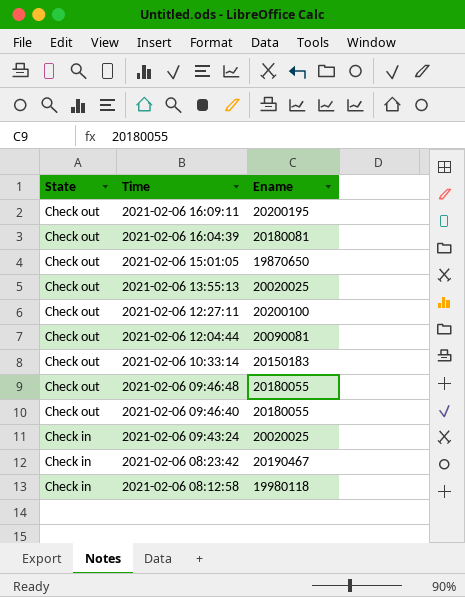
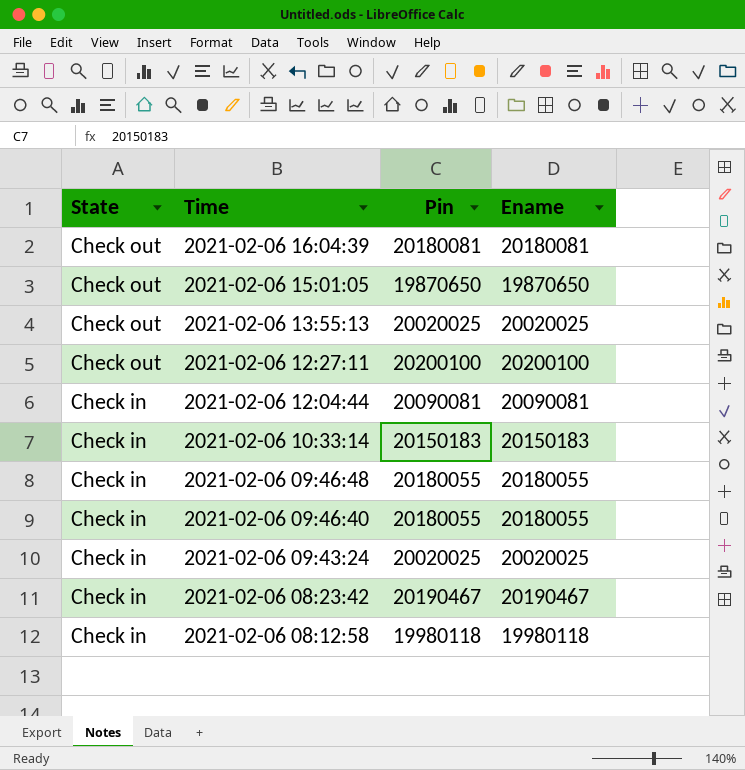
column Pin | position: none -> 3
row 2021-02-06 16:09:11: Check out | 20200195 -> none
2021-02-06 12:04:44 | State: Check out -> Check in
2021-02-06 10:33:14 | State: Check out -> Check in
2021-02-06 09:46:48 | State: Check out -> Check in
2021-02-06 09:46:40 | State: Check out -> Check in

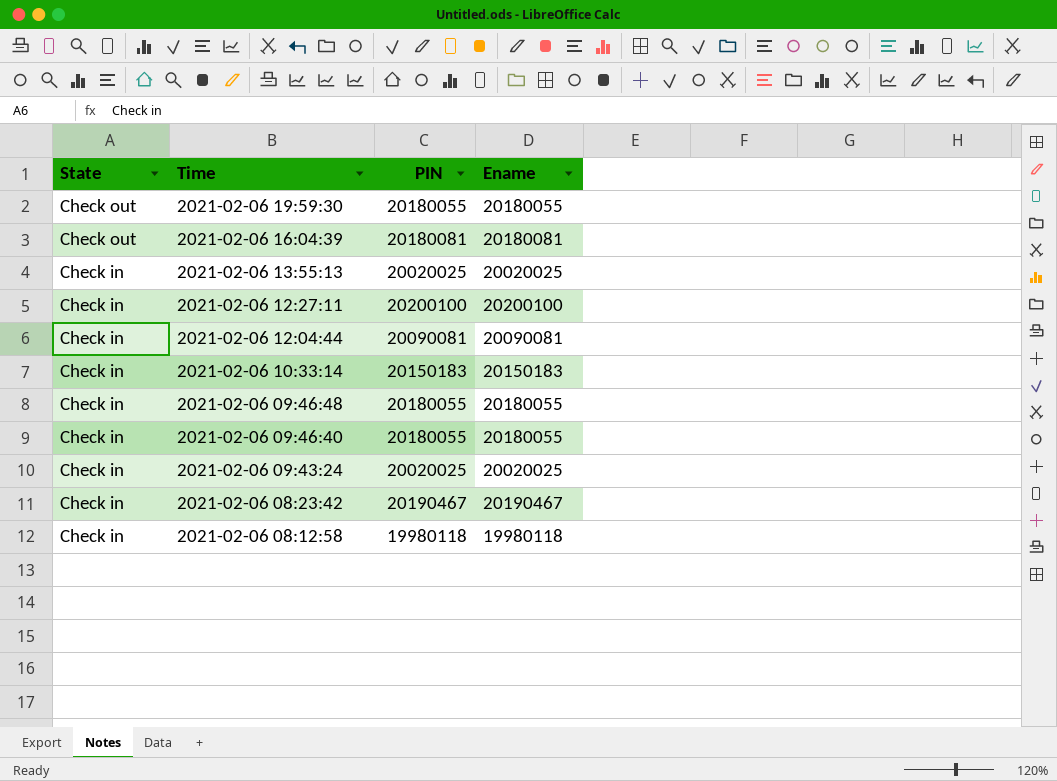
column name: Pin -> PIN
row 2021-02-06 15:01:05: Check out | 19870650 | 19870650 -> none
row 2021-02-06 19:59:30: none -> Check out | 20180055 | 20180055
2021-02-06 13:55:13 | State: Check out -> Check in
2021-02-06 12:27:11 | State: Check out -> Check in

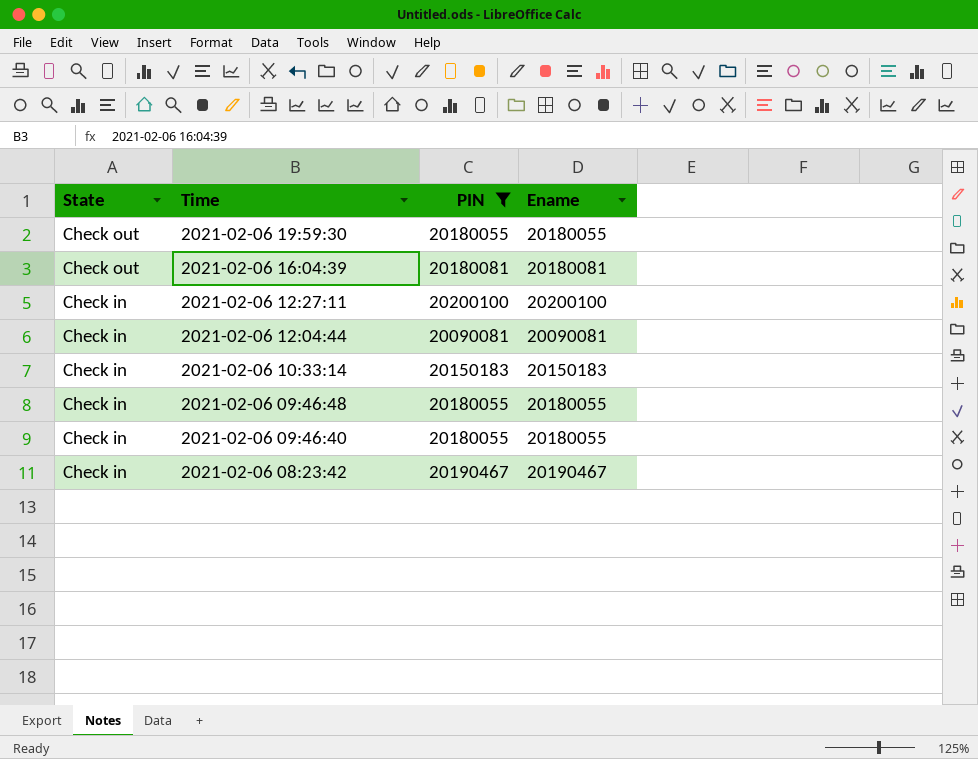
filter: none -> PIN >= 20090081

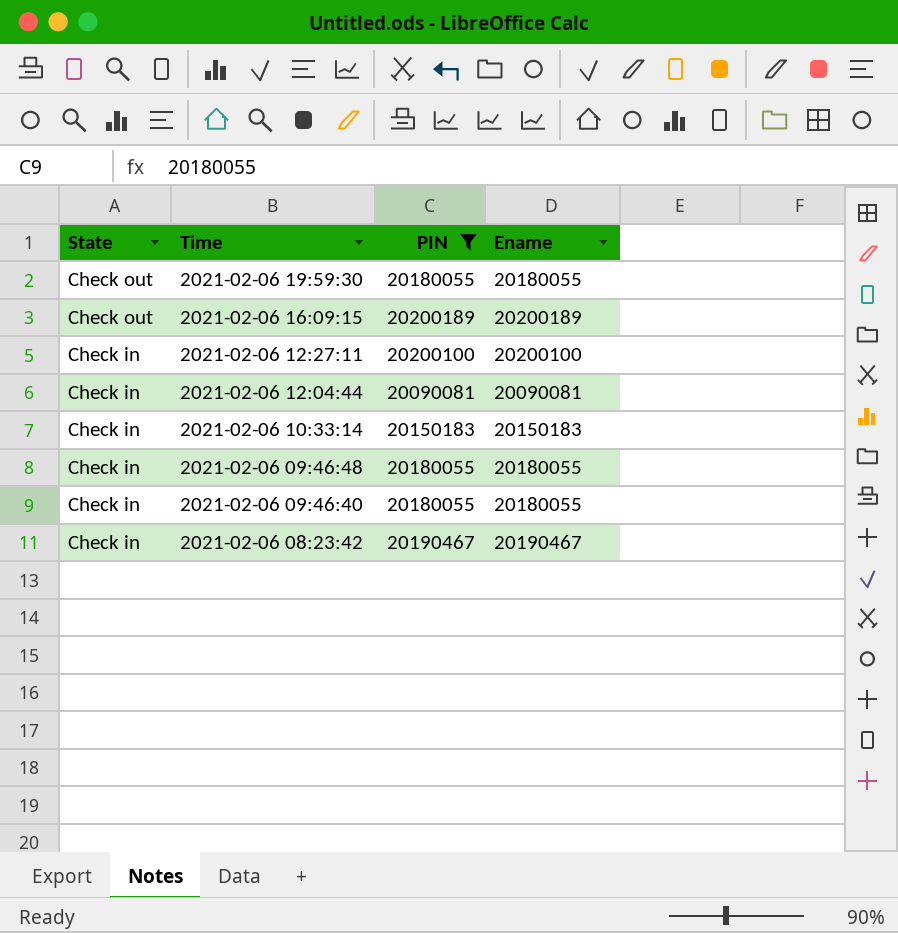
row 2021-02-06 16:04:39: Check out | 20180081 | 20180081 -> none
row 2021-02-06 16:09:15: none -> Check out | 20200189 | 20200189

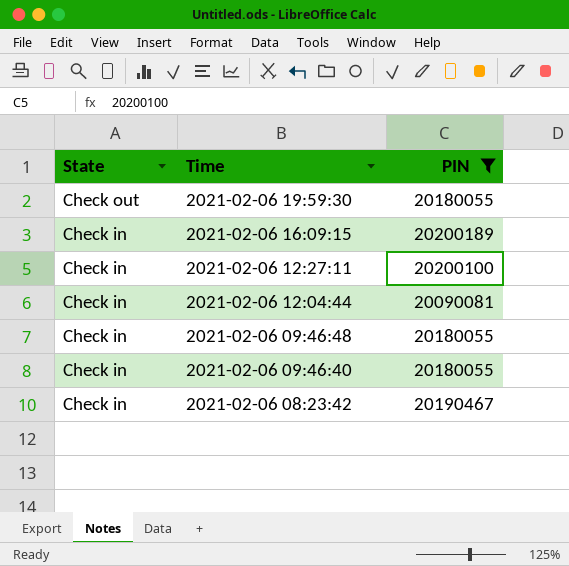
column Ename | position: 4 -> none
row 2021-02-06 10:33:14: Check in | 20150183 | 20150183 -> none
2021-02-06 16:09:15 | State: Check out -> Check in

